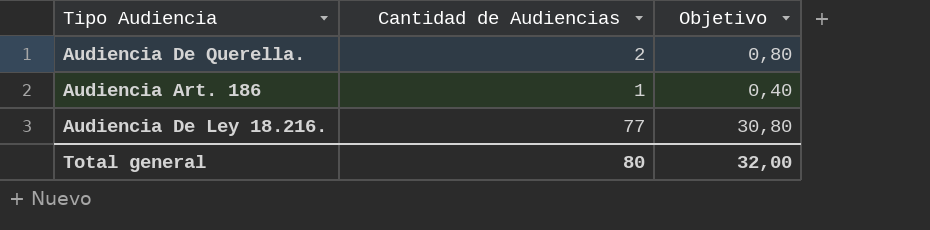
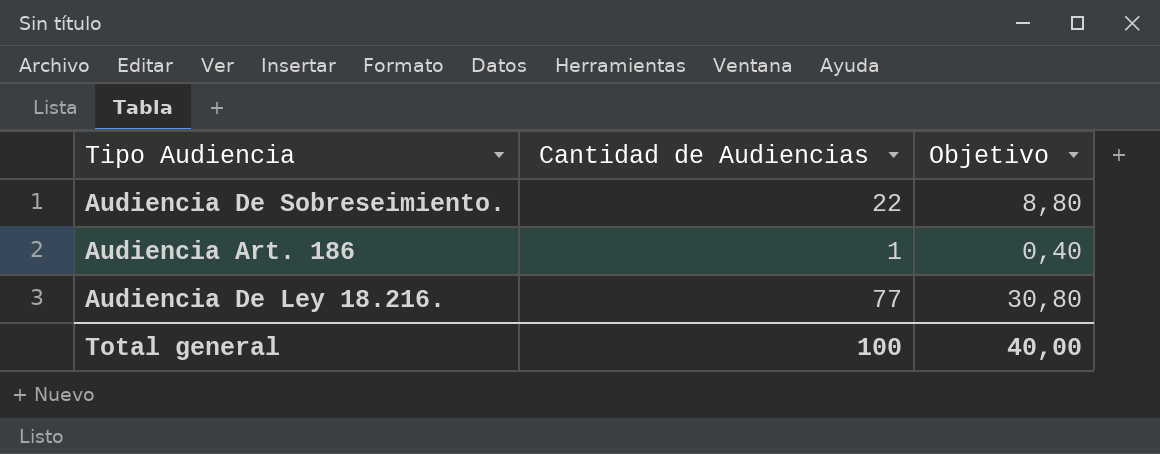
row Audiencia De Querella.: 2 | 0,80 -> none
row Audiencia De Sobreseimiento.: none -> 22 | 8,80
Total general | Cantidad de Audiencias: 80 -> 100
Total general | Objetivo: 32,00 -> 40,00

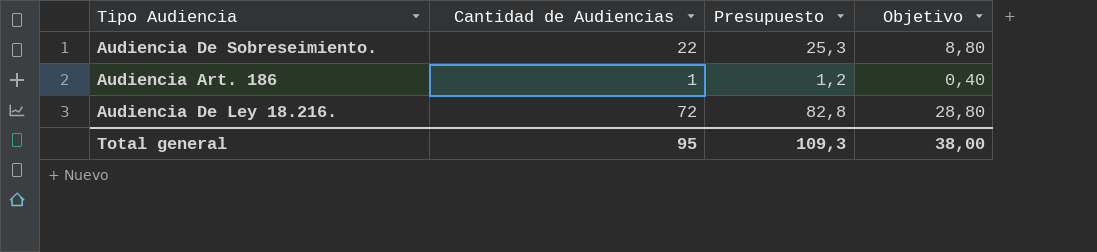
column Presupuesto | formula: none -> [Cantidad de Audiencias] * 1,15
Audiencia De Ley 18.216. | Cantidad de Audiencias: 77 -> 72
Audiencia De Ley 18.216. | Objetivo: 30,80 -> 28,80
Total general | Cantidad de Audiencias: 100 -> 95
Total general | Objetivo: 40,00 -> 38,00

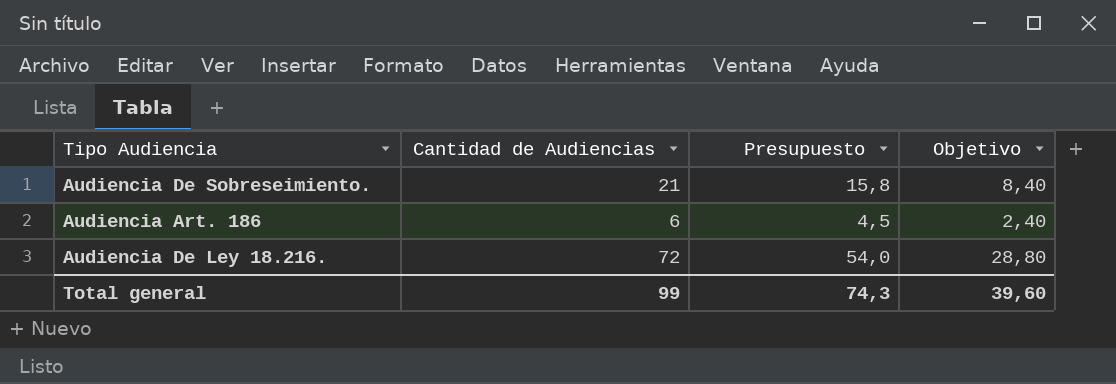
column Presupuesto | formula: [Cantidad de Audiencias] * 1,15 -> [Cantidad de Audiencias] * 0,75
Audiencia De Sobreseimiento. | Cantidad de Audiencias: 22 -> 21
Audiencia De Sobreseimiento. | Objetivo: 8,80 -> 8,40
Audiencia Art. 186 | Cantidad de Audiencias: 1 -> 6
Audiencia Art. 186 | Objetivo: 0,40 -> 2,40
Total general | Cantidad de Audiencias: 95 -> 99
Total general | Presupuesto: 109,3 -> 74,3
Total general | Objetivo: 38,00 -> 39,60

